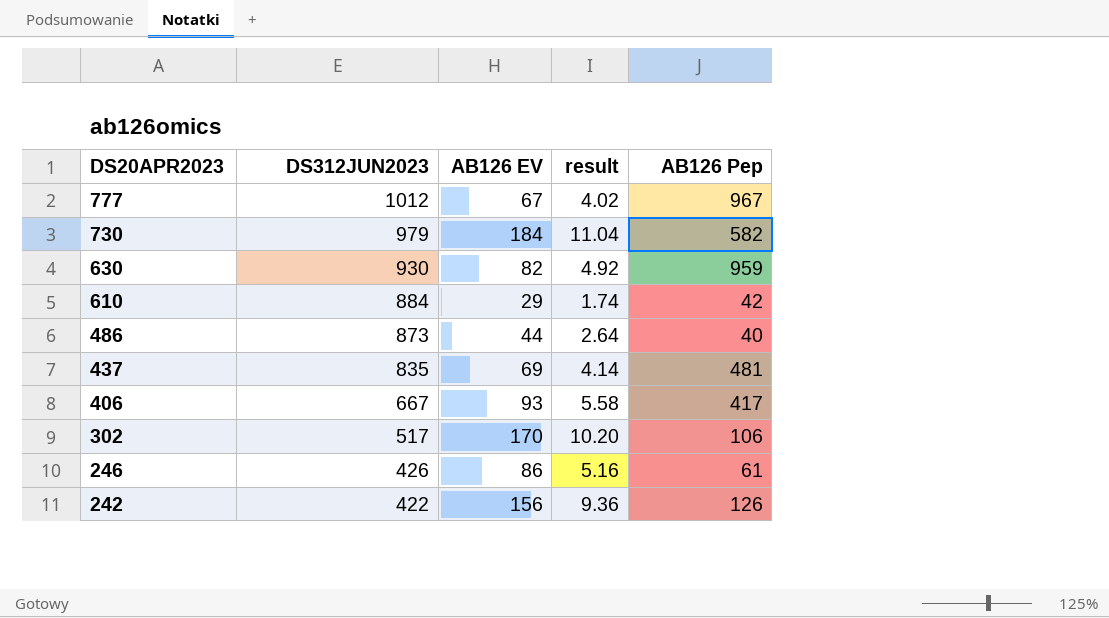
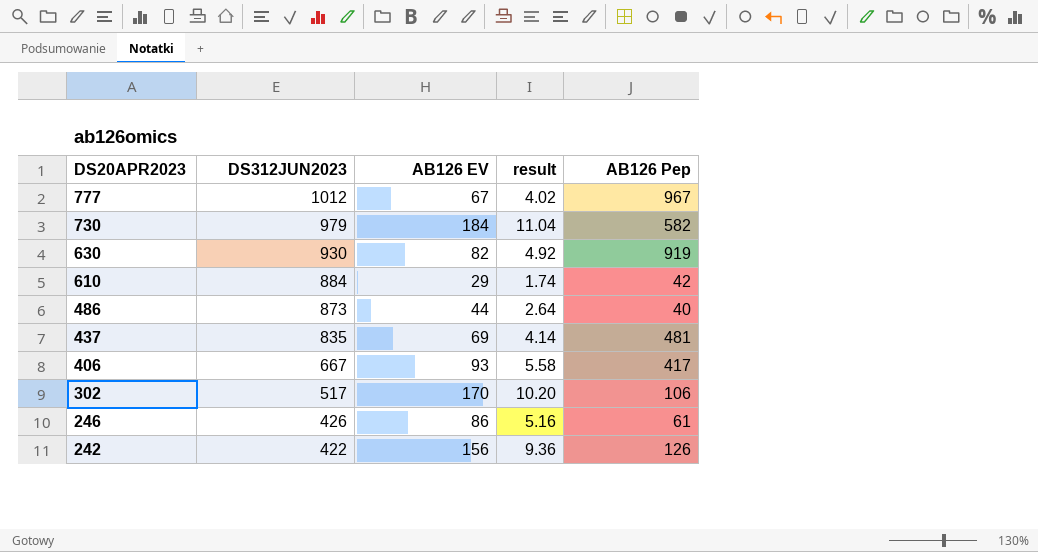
630 | AB126 Pep: 959 -> 919

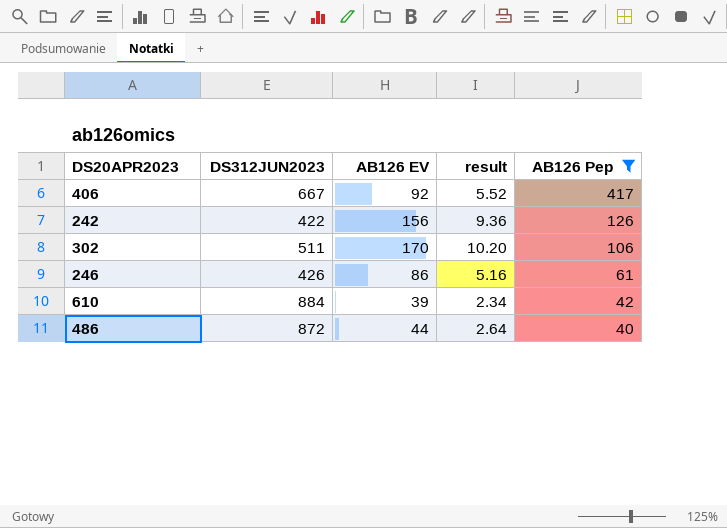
filter: none -> AB126 Pep <= 417
row order: DS20APR2023 descending -> AB126 Pep descending
406 | AB126 EV: 93 -> 92
406 | result: 5.58 -> 5.52
302 | DS312JUN2023: 517 -> 511
610 | AB126 EV: 29 -> 39
610 | result: 1.74 -> 2.34
486 | DS312JUN2023: 873 -> 872

